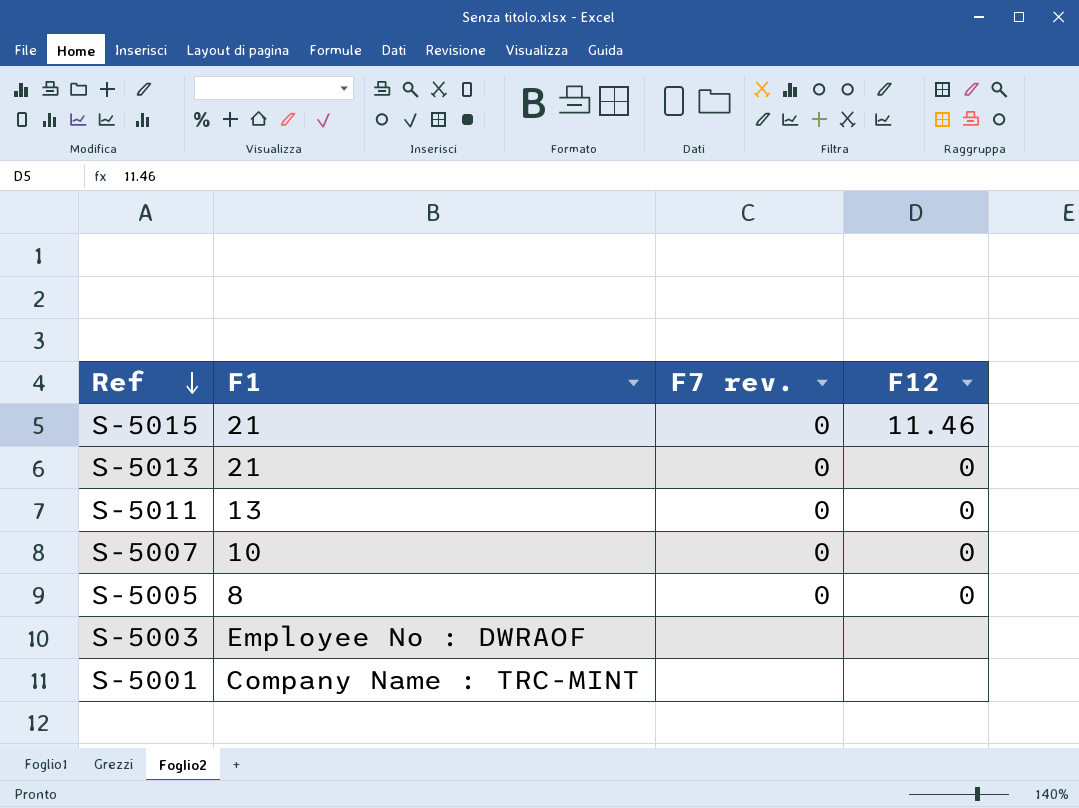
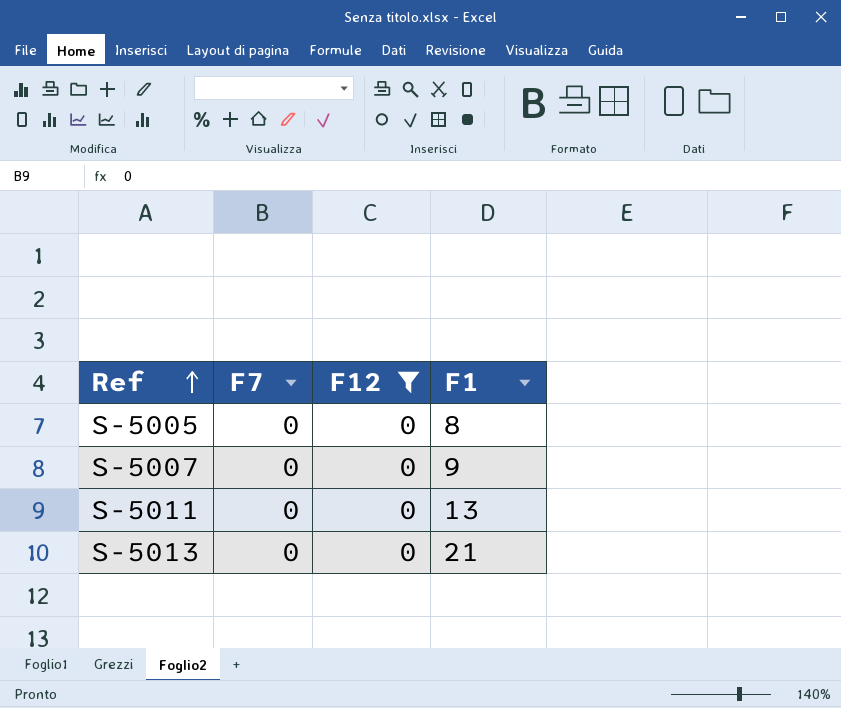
filter: none -> F12 = 0
row order: Ref descending -> Ref ascending
column name: F7 rev. -> F7
column F1 | position: 2 -> 4
S-5007 | F1: 10 -> 9

